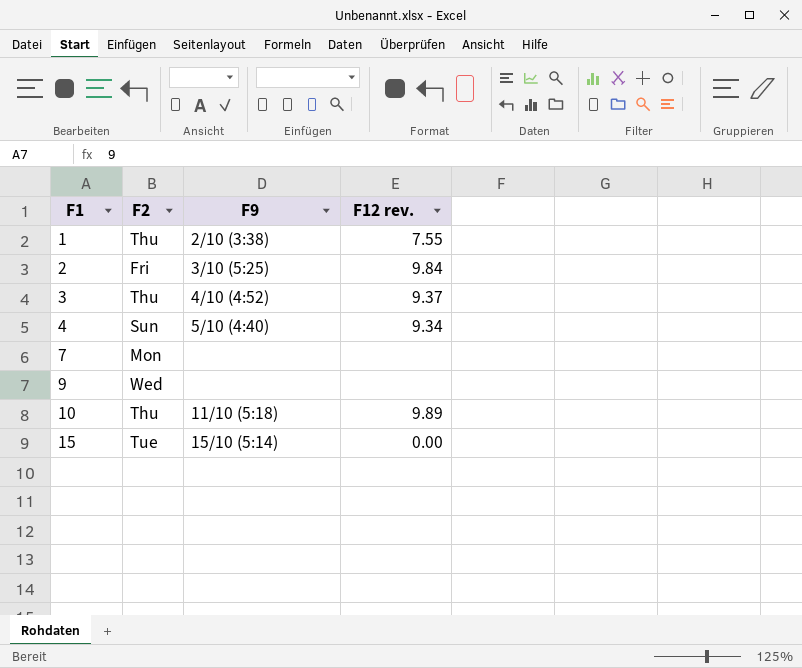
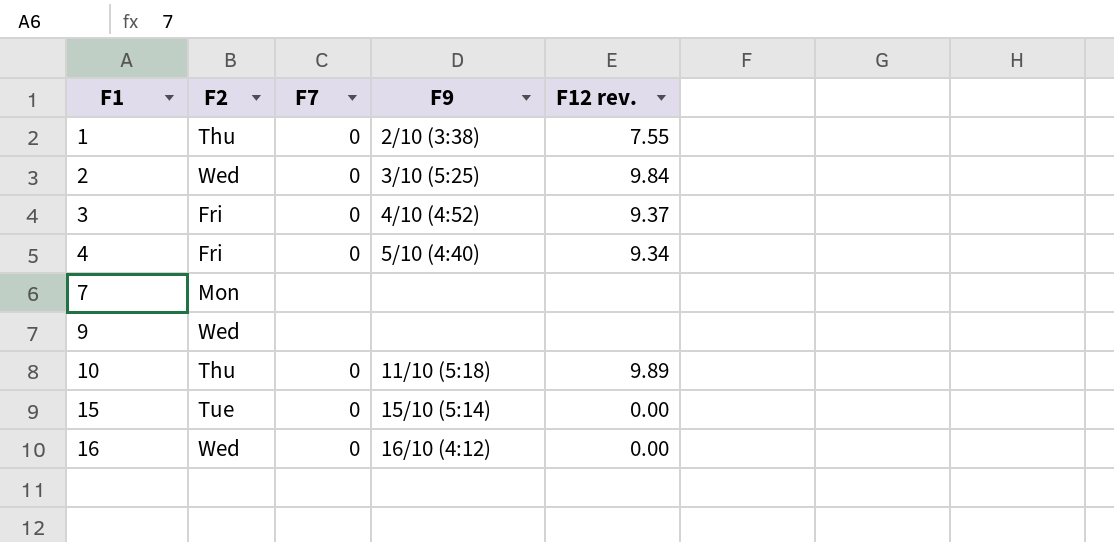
column F7 | position: none -> 3
2 | F2: Fri -> Wed
3 | F2: Thu -> Fri
4 | F2: Sun -> Fri
row 16: none -> Wed | 0 | 16/10 (4:12) | 0.00

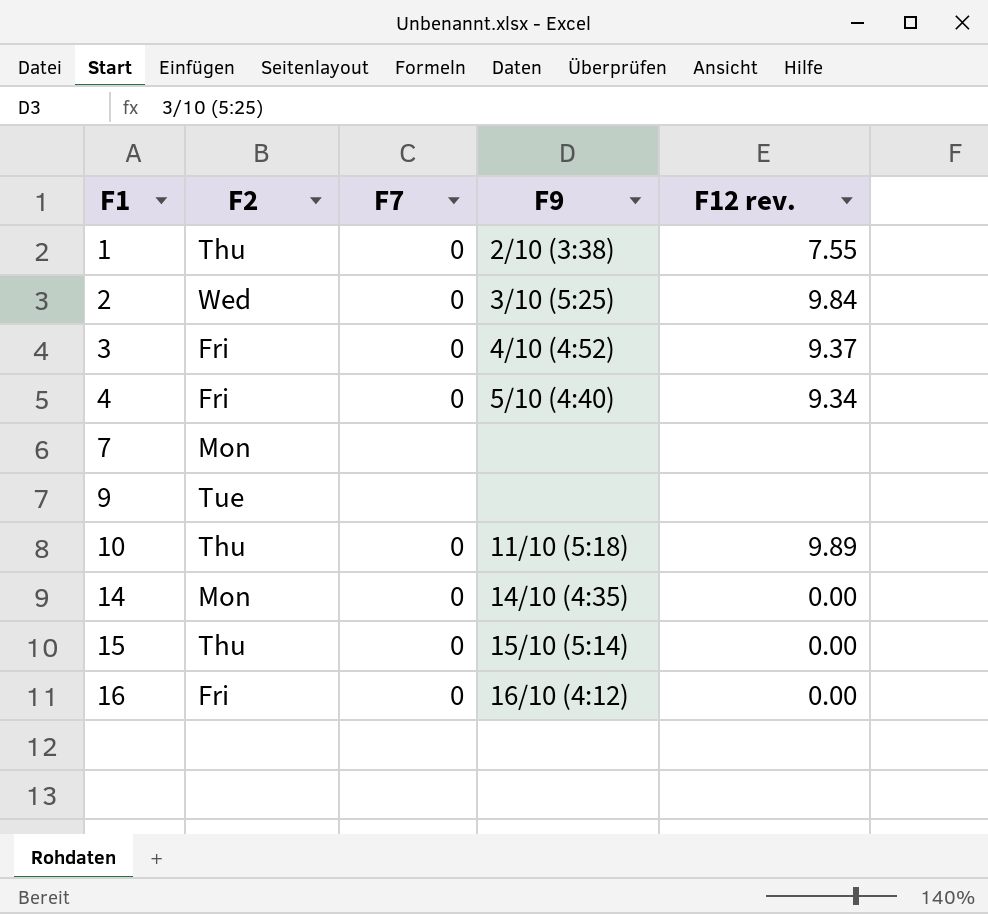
9 | F2: Wed -> Tue
row 14: none -> Mon | 0 | 14/10 (4:35) | 0.00
15 | F2: Tue -> Thu
16 | F2: Wed -> Fri

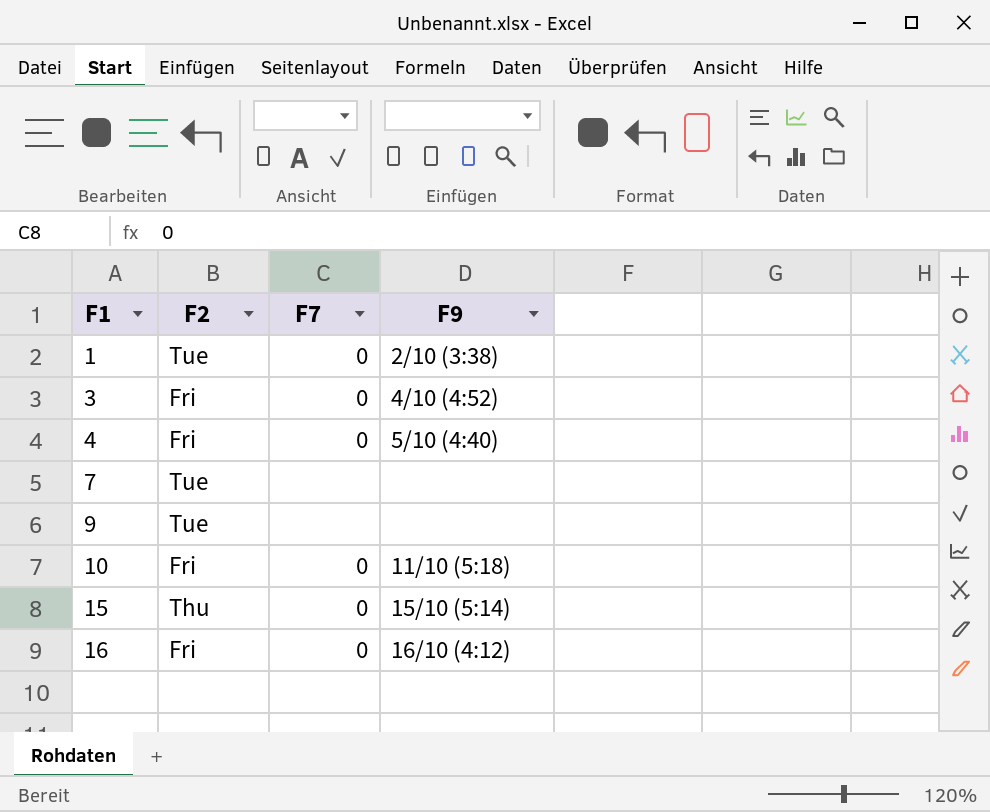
column F12 rev. | position: 5 -> none
row 2: Wed | 0 | 3/10 (5:25) | 9.84 -> none
row 14: Mon | 0 | 14/10 (4:35) | 0.00 -> none
1 | F2: Thu -> Tue
7 | F2: Mon -> Tue
10 | F2: Thu -> Fri

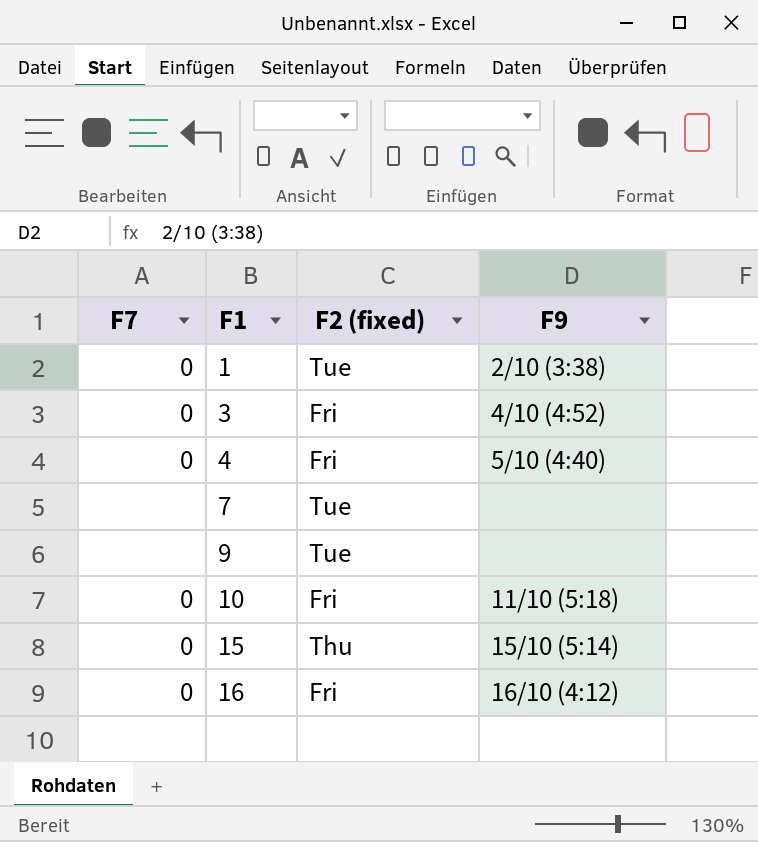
column F7 | position: 3 -> 1
column name: F2 -> F2 (fixed)

